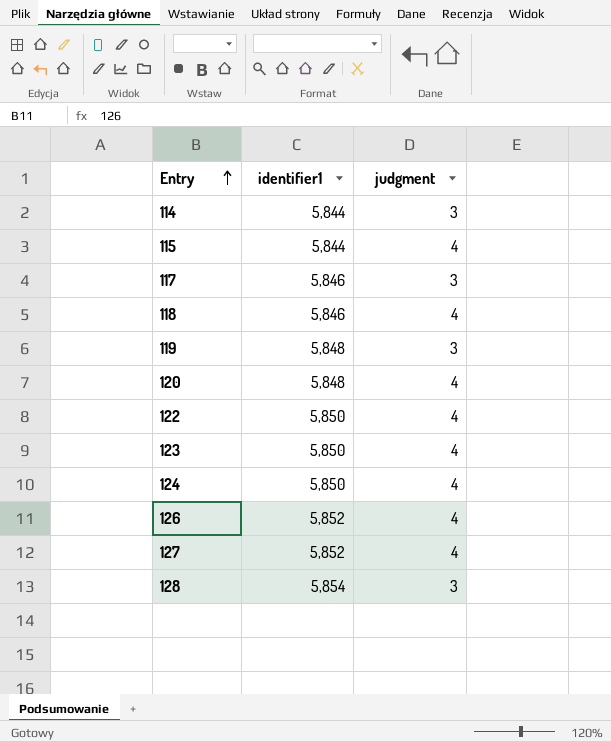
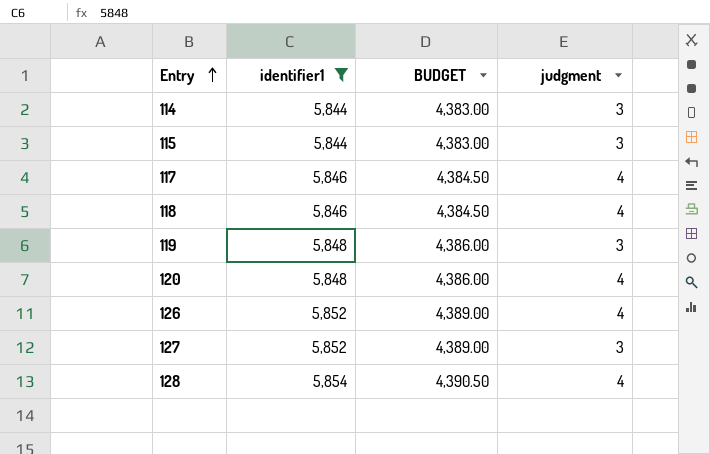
filter: none -> identifier1 != 5,850
column BUDGET | formula: none -> [identifier1] * 0.75
115 | judgment: 4 -> 3
117 | judgment: 3 -> 4
127 | judgment: 4 -> 3
128 | judgment: 3 -> 4

